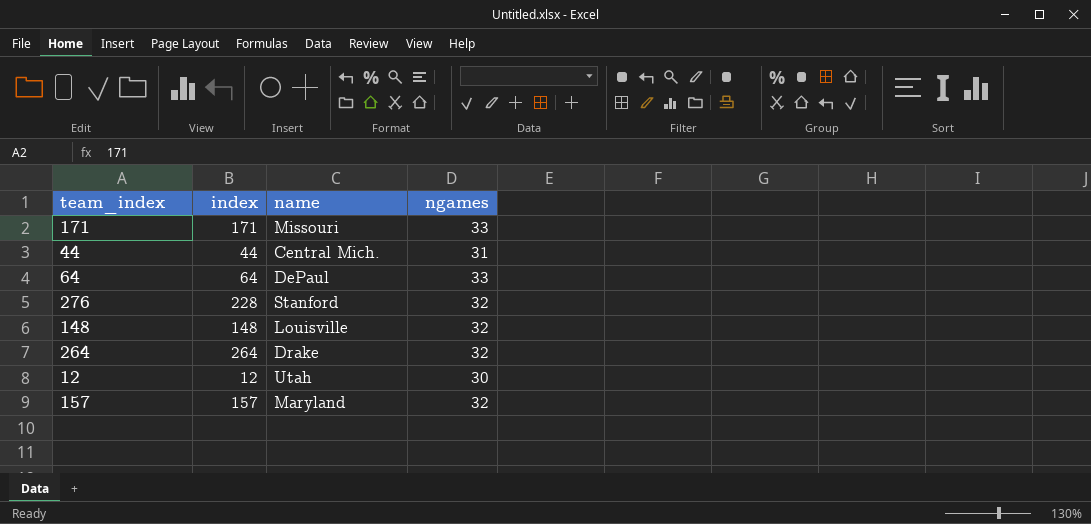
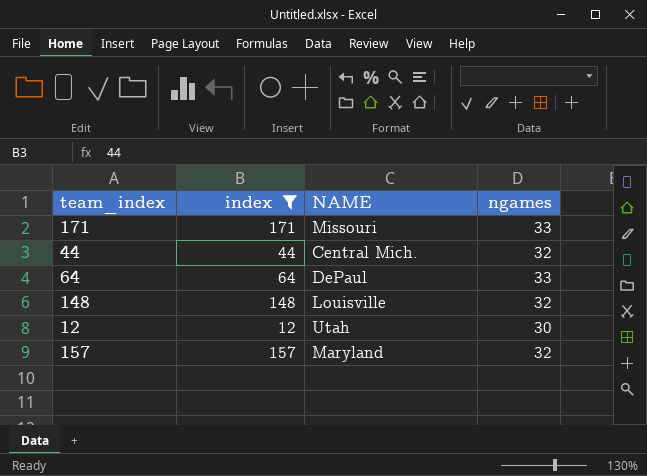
filter: none -> index <= 171
column name: name -> NAME
44 | ngames: 31 -> 32

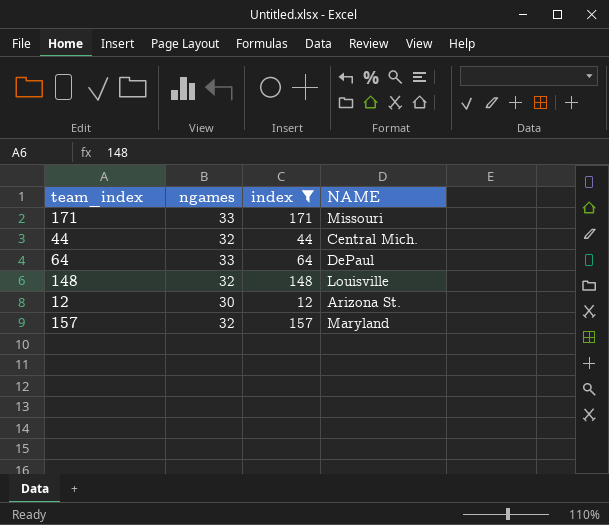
column ngames | position: 4 -> 2
12 | NAME: Utah -> Arizona St.

